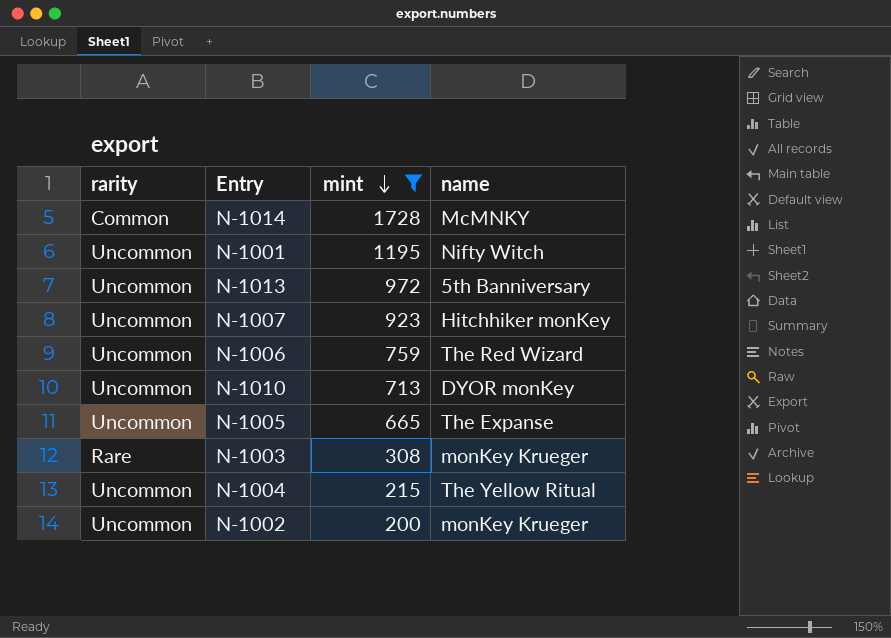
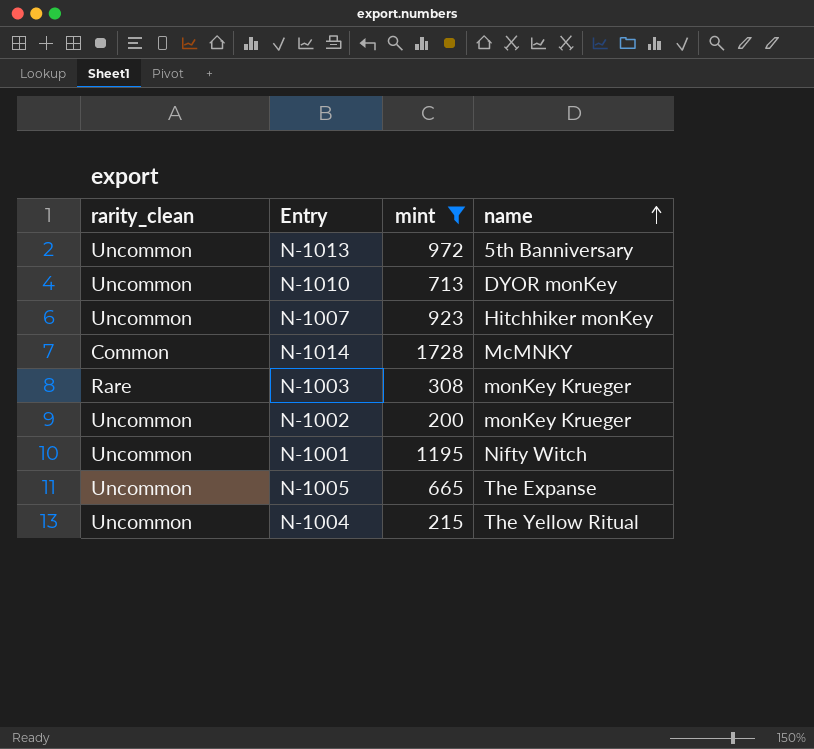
row order: mint descending -> name ascending
column name: rarity -> rarity_clean
row N-1006: Uncommon | 759 | The Red Wizard -> none

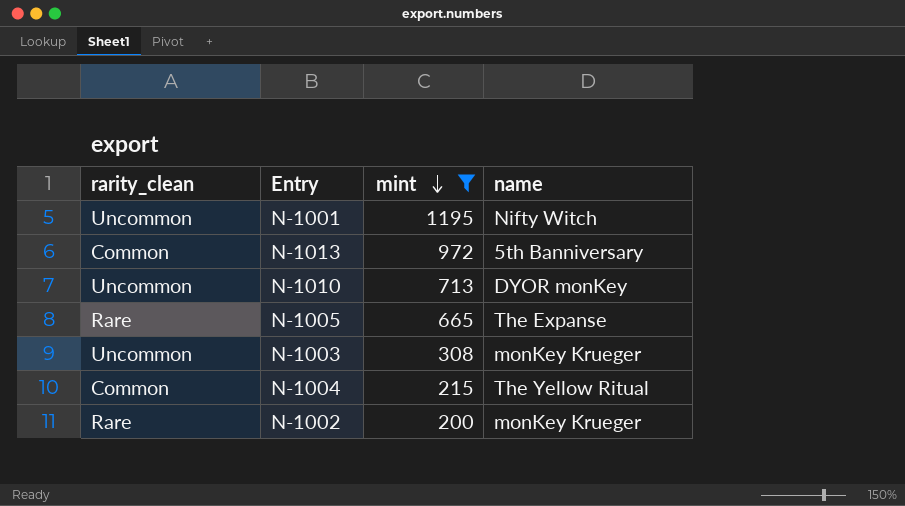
row order: name ascending -> mint descending
row N-1007: Uncommon | 923 | Hitchhiker monKey -> none
row N-1014: Common | 1728 | McMNKY -> none
N-1013 | rarity_clean: Uncommon -> Common
N-1005 | rarity_clean: Uncommon -> Rare
N-1003 | rarity_clean: Rare -> Uncommon
N-1004 | rarity_clean: Uncommon -> Common
N-1002 | rarity_clean: Uncommon -> Rare

